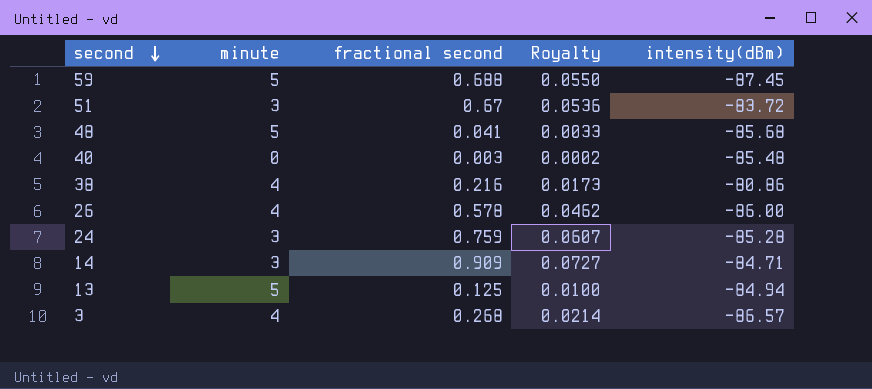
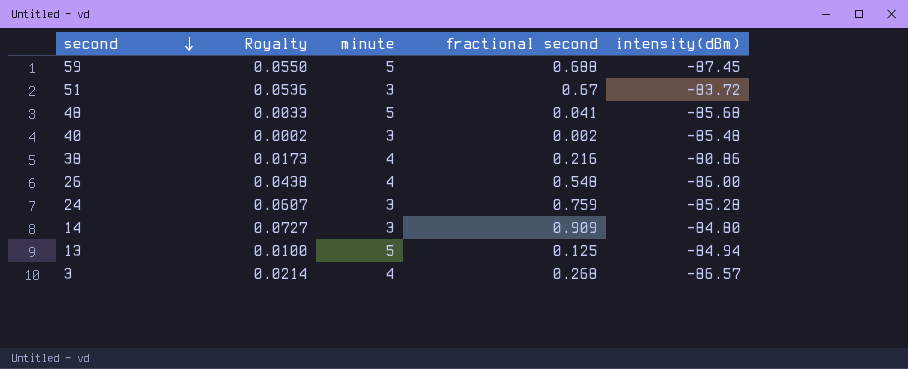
column Royalty | position: 4 -> 2
40 | minute: 0 -> 3
40 | fractional second: 0.003 -> 0.002
26 | Royalty: 0.0462 -> 0.0438
26 | fractional second: 0.578 -> 0.548
14 | intensity(dBm): -84.71 -> -84.80

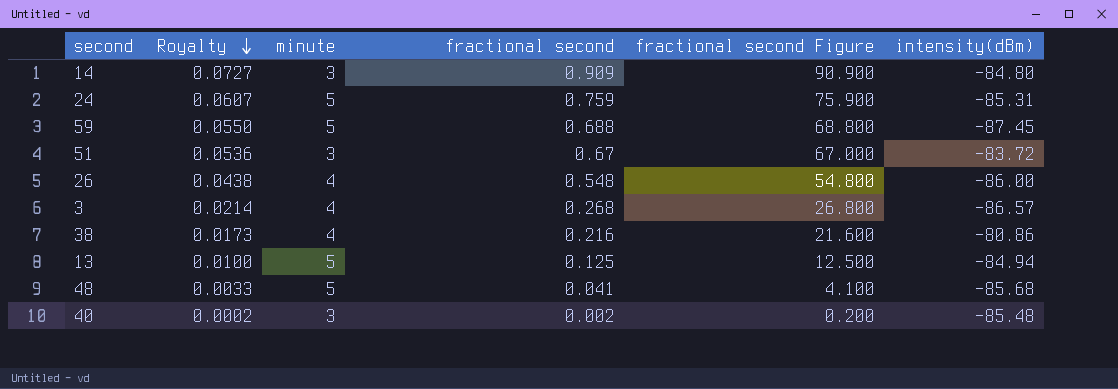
row order: second descending -> Royalty descending
column fractional second Figure | formula: none -> [fractional second] * 100
24 | minute: 3 -> 5
24 | intensity(dBm): -85.28 -> -85.31

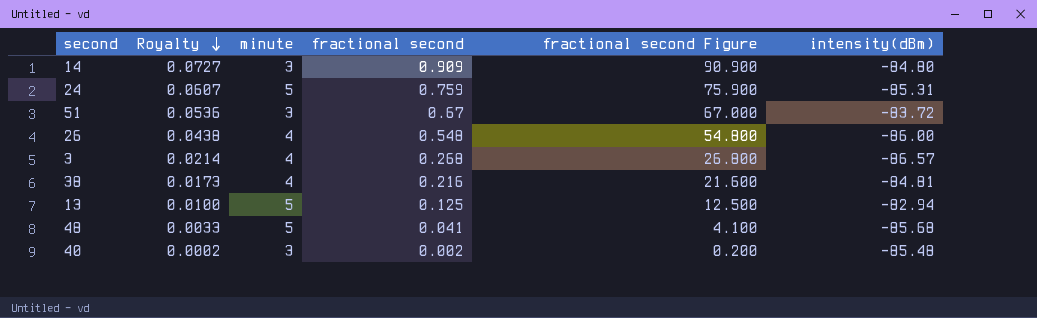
row 59: 0.0550 | 5 | 0.688 | 68.800 | -87.45 -> none
38 | intensity(dBm): -80.86 -> -84.81
13 | intensity(dBm): -84.94 -> -82.94

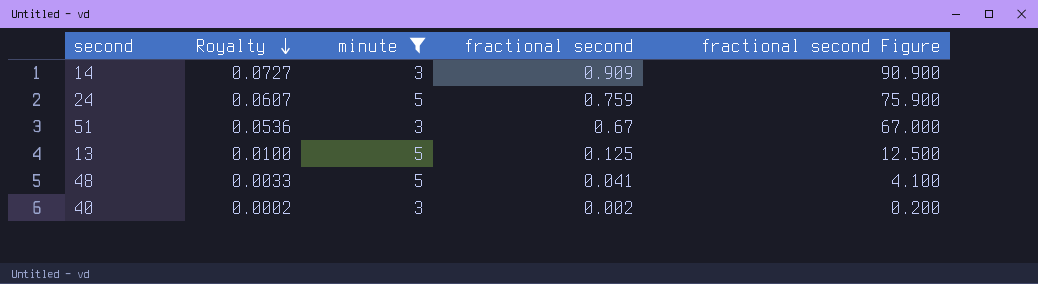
filter: none -> minute != 4
column intensity(dBm) | position: 6 -> none

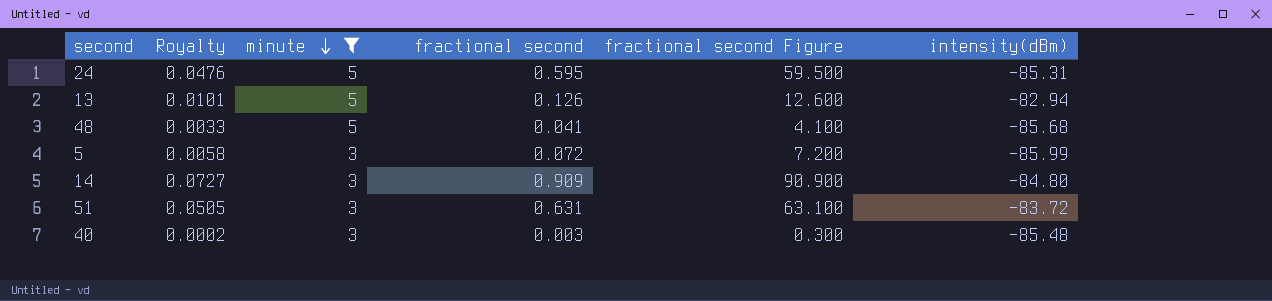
row order: Royalty descending -> minute descending
column intensity(dBm) | position: none -> 6
24 | Royalty: 0.0607 -> 0.0476
24 | fractional second: 0.759 -> 0.595
24 | fractional second Figure: 75.900 -> 59.500
13 | Royalty: 0.0100 -> 0.0101
13 | fractional second: 0.125 -> 0.126
13 | fractional second Figure: 12.500 -> 12.600
row 5: none -> 0.0058 | 3 | 0.072 | 7.200 | -85.99
51 | Royalty: 0.0536 -> 0.0505
51 | fractional second: 0.67 -> 0.631
51 | fractional second Figure: 67.000 -> 63.100
40 | fractional second: 0.002 -> 0.003
40 | fractional second Figure: 0.200 -> 0.300

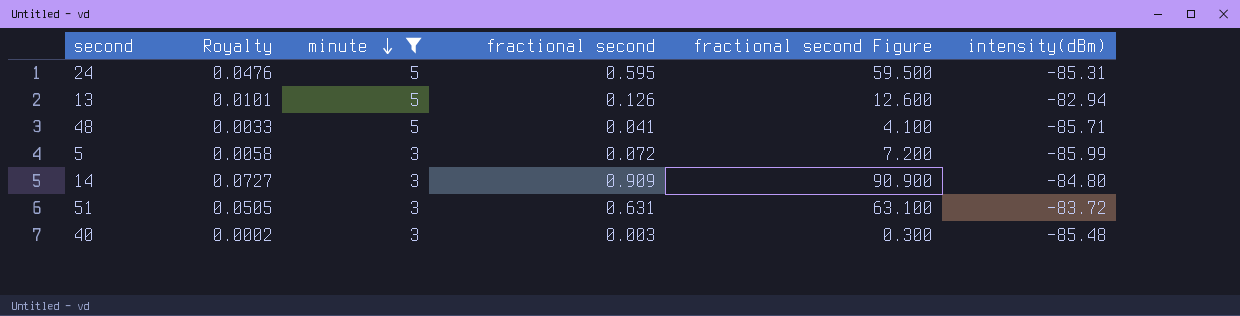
48 | intensity(dBm): -85.68 -> -85.71

